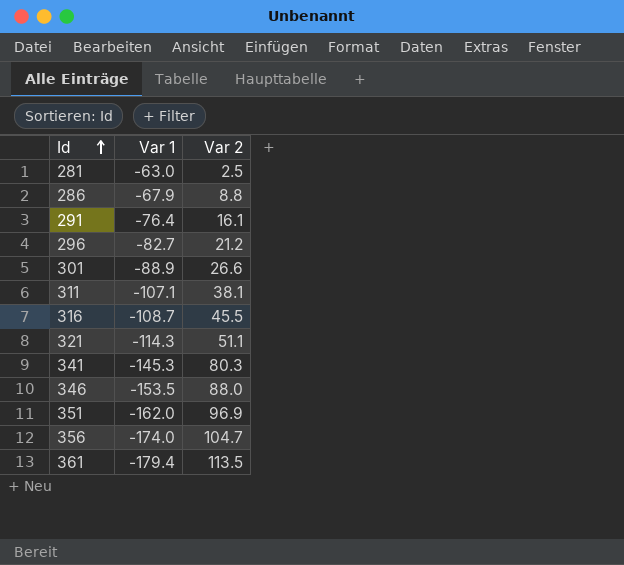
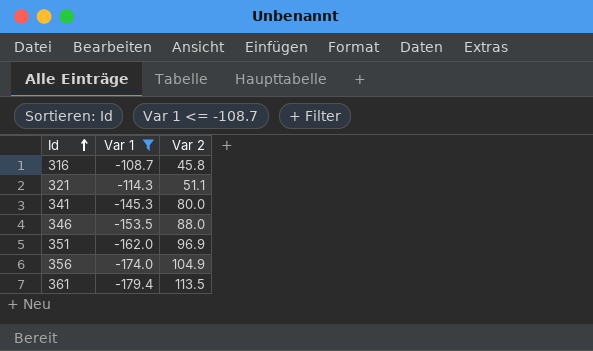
filter: none -> Var 1 <= -108.7
316 | Var 2: 45.5 -> 45.8
341 | Var 2: 80.3 -> 80.0
356 | Var 2: 104.7 -> 104.9

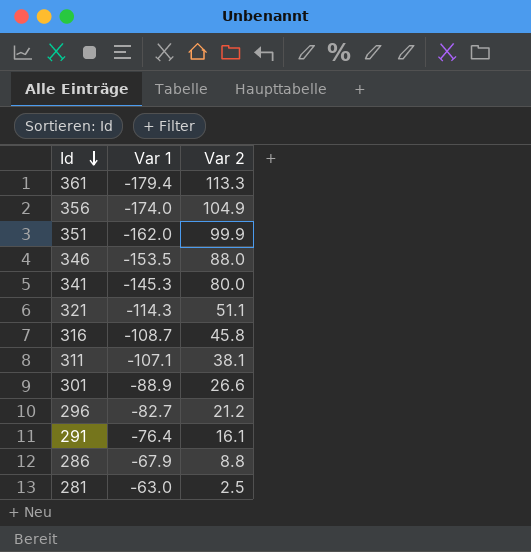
filter: Var 1 <= -108.7 -> none
row order: Id ascending -> Id descending
361 | Var 2: 113.5 -> 113.3
351 | Var 2: 96.9 -> 99.9

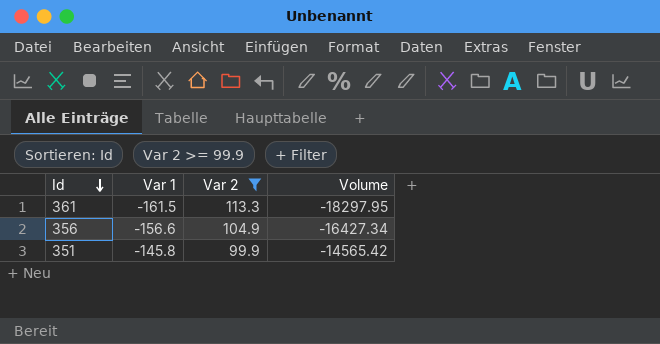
filter: none -> Var 2 >= 99.9
column Volume | formula: none -> [Var 1] * [Var 2]
361 | Var 1: -179.4 -> -161.5
356 | Var 1: -174.0 -> -156.6
351 | Var 1: -162.0 -> -145.8

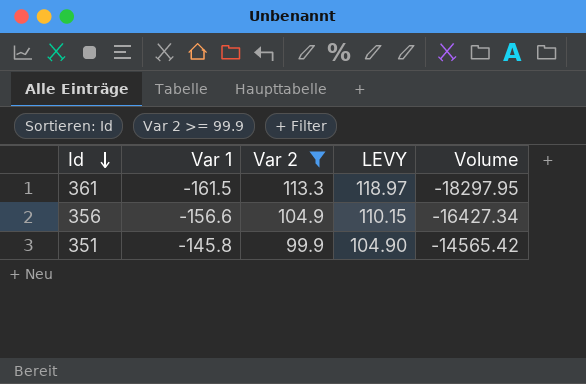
column LEVY | formula: none -> [Var 2] * 1.05

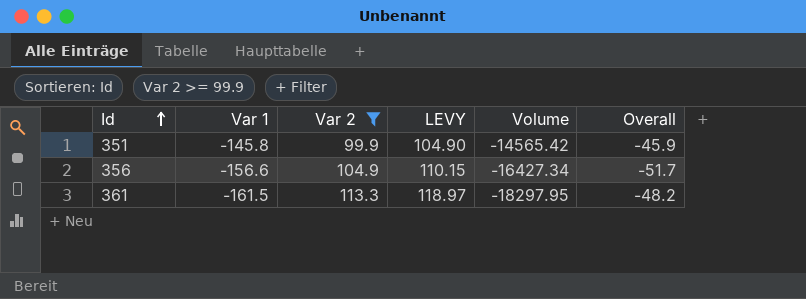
row order: Id descending -> Id ascending
column Overall | formula: none -> [Var 1] + [Var 2]

